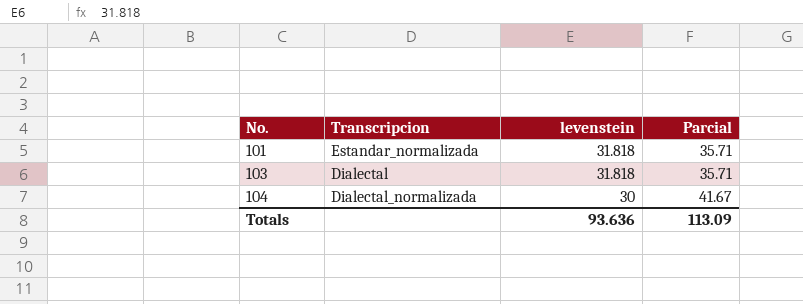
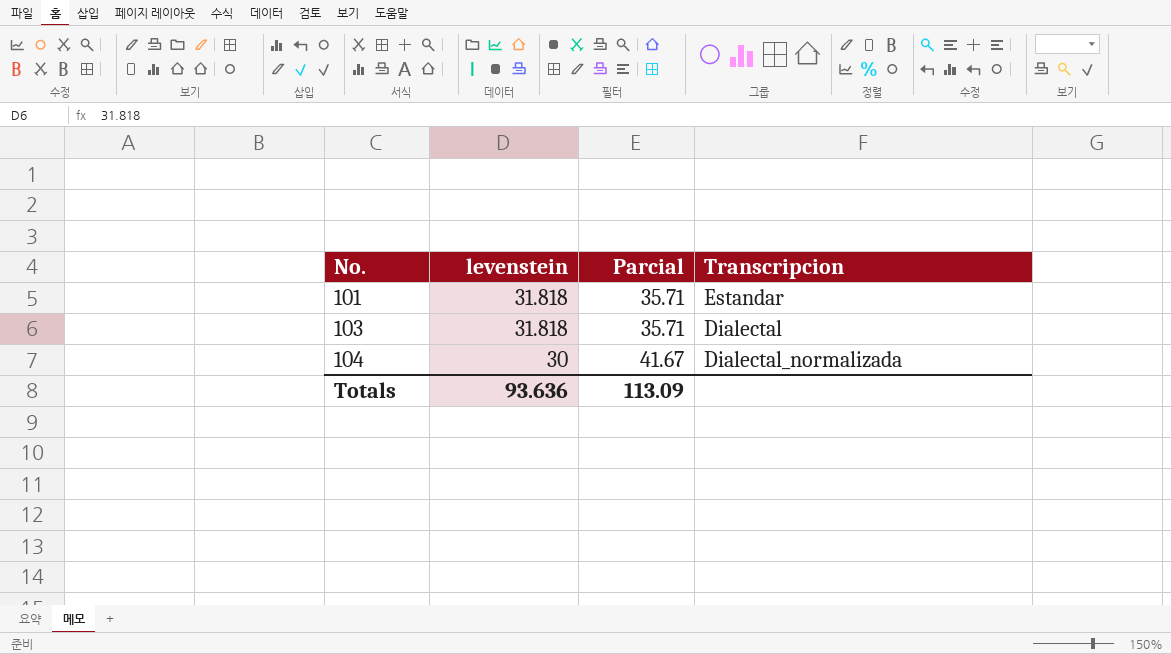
column Transcripcion | position: 2 -> 4
101 | Transcripcion: Estandar_normalizada -> Estandar

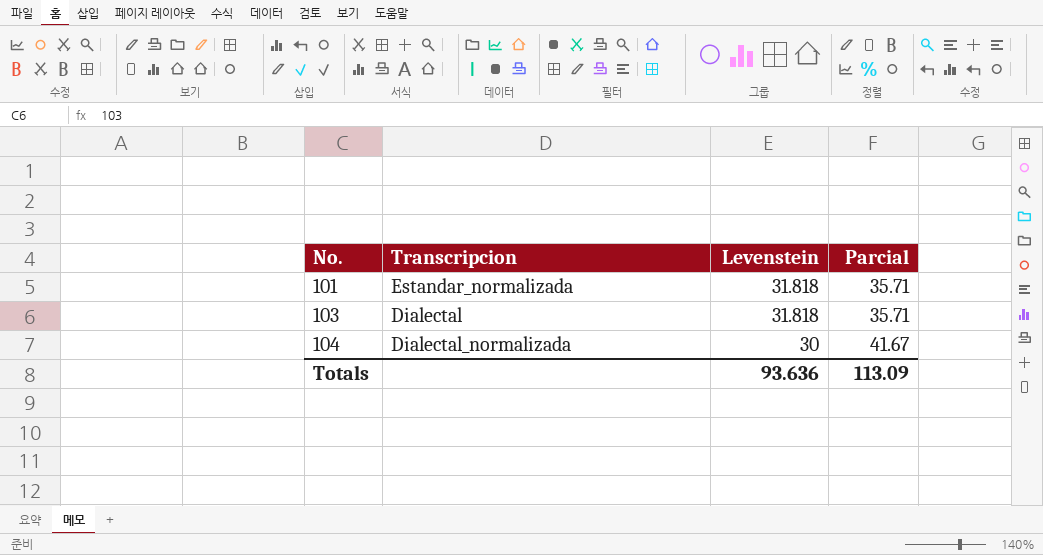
column Transcripcion | position: 4 -> 2
column name: levenstein -> Levenstein
101 | Transcripcion: Estandar -> Estandar_normalizada

